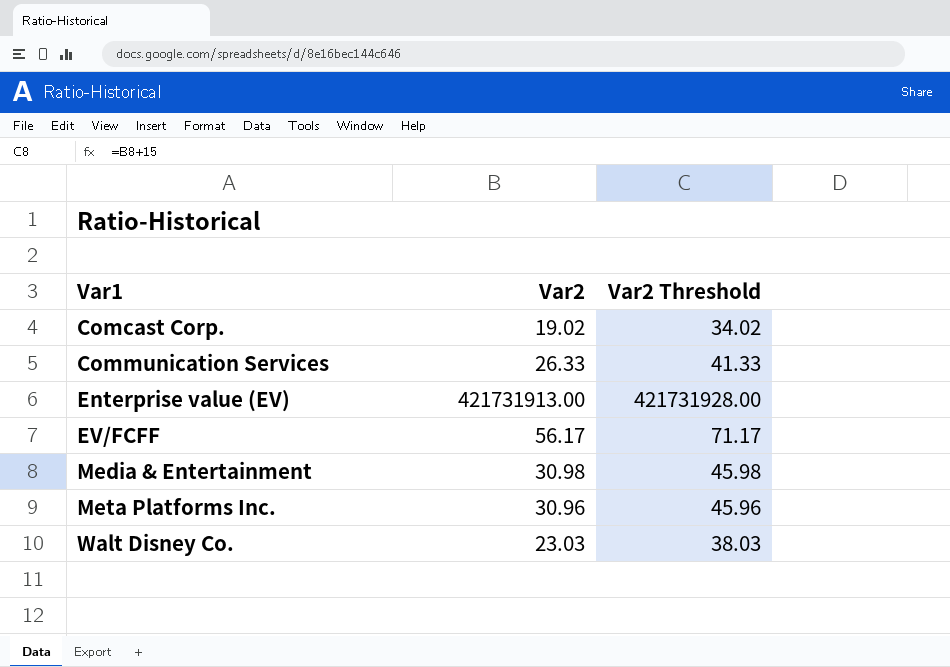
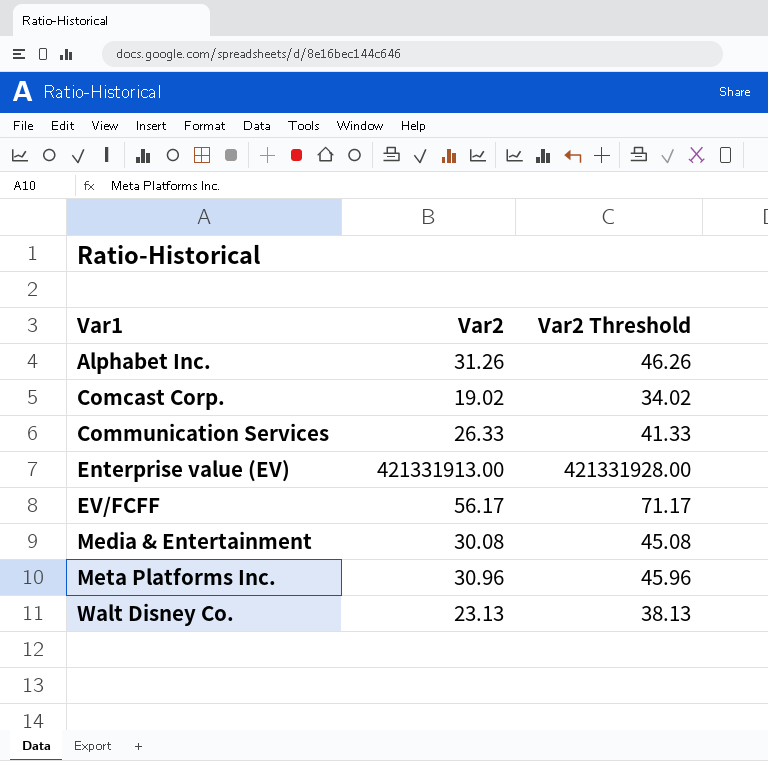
row Alphabet Inc.: none -> 31.26 | 46.26
Enterprise value (EV) | Var2: 421731913.00 -> 421331913.00
Enterprise value (EV) | Var2 Threshold: 421731928.00 -> 421331928.00
Media & Entertainment | Var2: 30.98 -> 30.08
Media & Entertainment | Var2 Threshold: 45.98 -> 45.08
Walt Disney Co. | Var2: 23.03 -> 23.13
Walt Disney Co. | Var2 Threshold: 38.03 -> 38.13

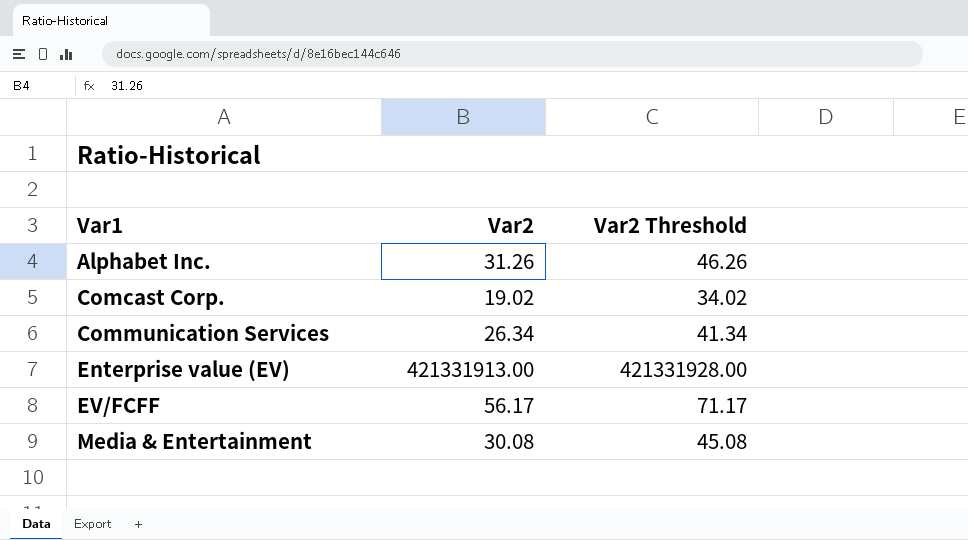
row Meta Platforms Inc.: 30.96 | 45.96 -> none
row Walt Disney Co.: 23.13 | 38.13 -> none
Communication Services | Var2: 26.33 -> 26.34
Communication Services | Var2 Threshold: 41.33 -> 41.34

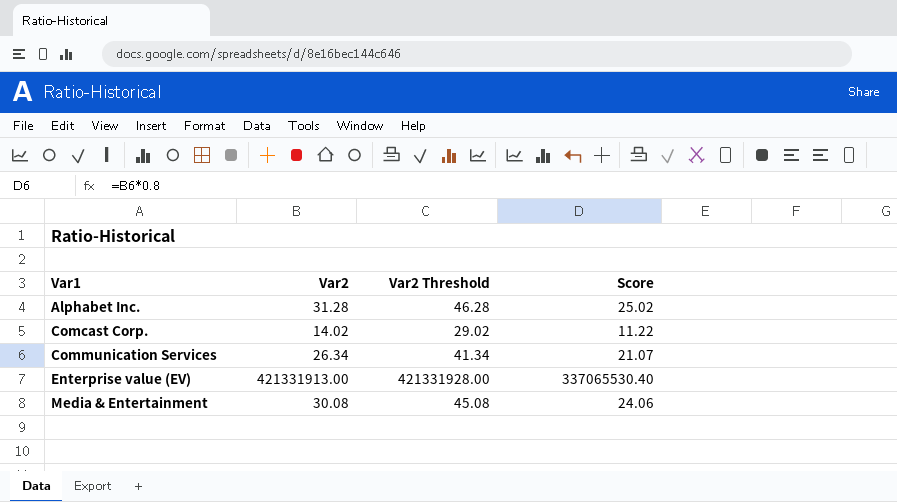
column Score | formula: none -> [Var2] * 0.8
row EV/FCFF: 56.17 | 71.17 -> none
Alphabet Inc. | Var2: 31.26 -> 31.28
Alphabet Inc. | Var2 Threshold: 46.26 -> 46.28
Comcast Corp. | Var2: 19.02 -> 14.02
Comcast Corp. | Var2 Threshold: 34.02 -> 29.02

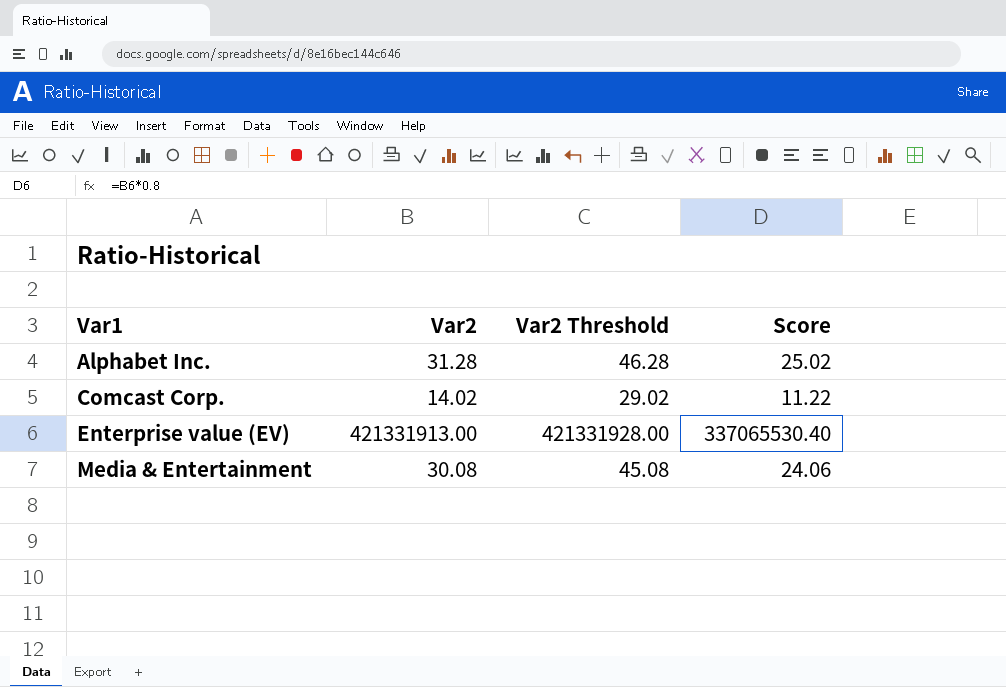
row Communication Services: 26.34 | 41.34 | 21.07 -> none

